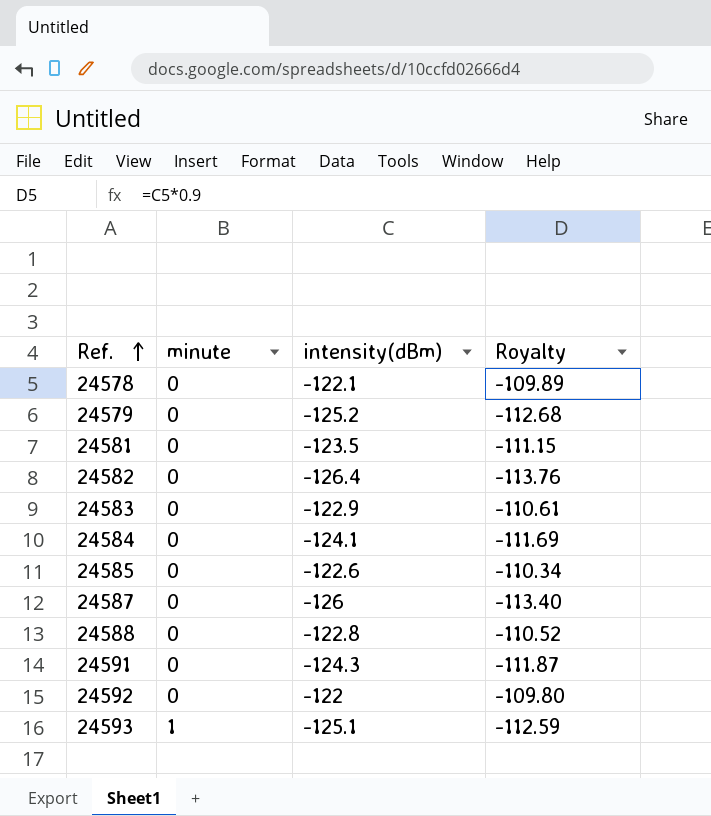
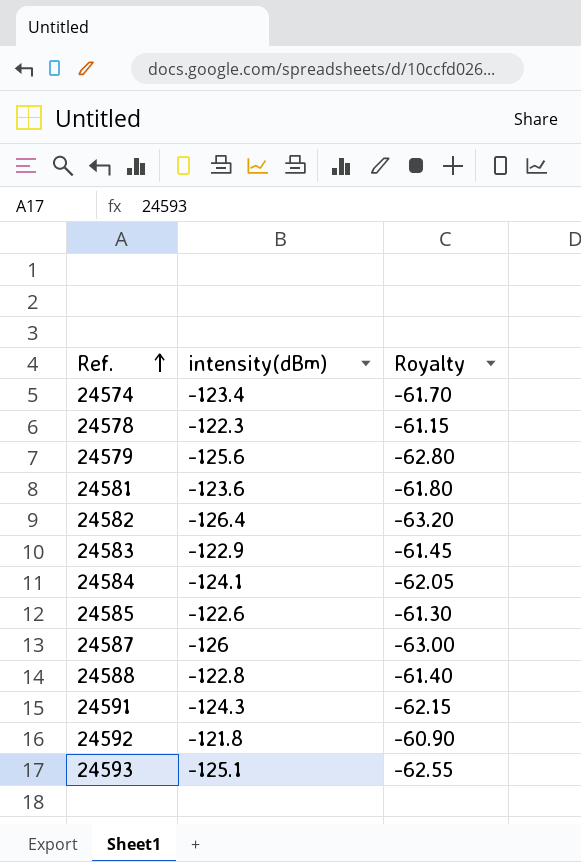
column minute | position: 2 -> none
column Royalty | formula: [intensity(dBm)] * 0.9 -> [intensity(dBm)] * 0.5
row 24574: none -> -123.4 | -61.70
24578 | intensity(dBm): -122.1 -> -122.3
24579 | intensity(dBm): -125.2 -> -125.6
24581 | intensity(dBm): -123.5 -> -123.6
24592 | intensity(dBm): -122 -> -121.8

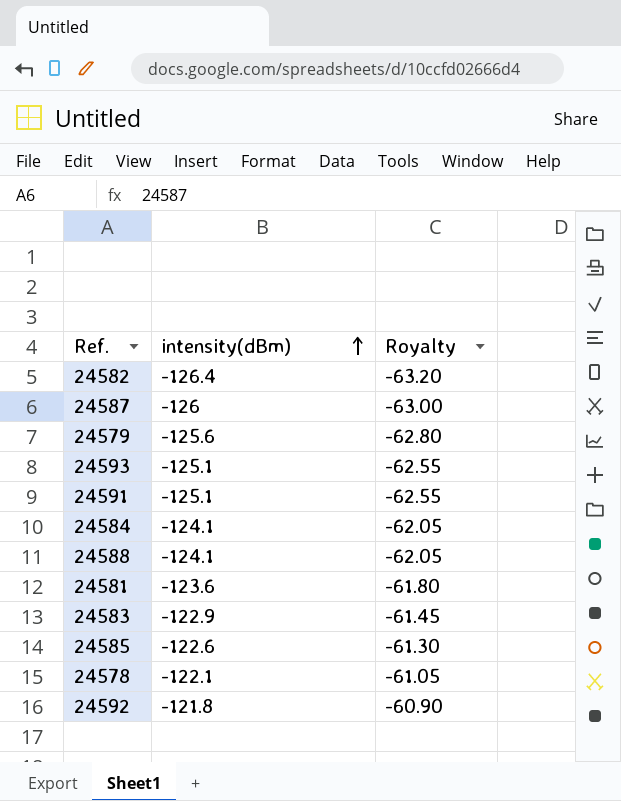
row order: Ref. ascending -> intensity(dBm) ascending
row 24574: -123.4 | -61.70 -> none
24591 | intensity(dBm): -124.3 -> -125.1
24591 | Royalty: -62.15 -> -62.55
24588 | intensity(dBm): -122.8 -> -124.1
24588 | Royalty: -61.40 -> -62.05
24578 | intensity(dBm): -122.3 -> -122.1
24578 | Royalty: -61.15 -> -61.05

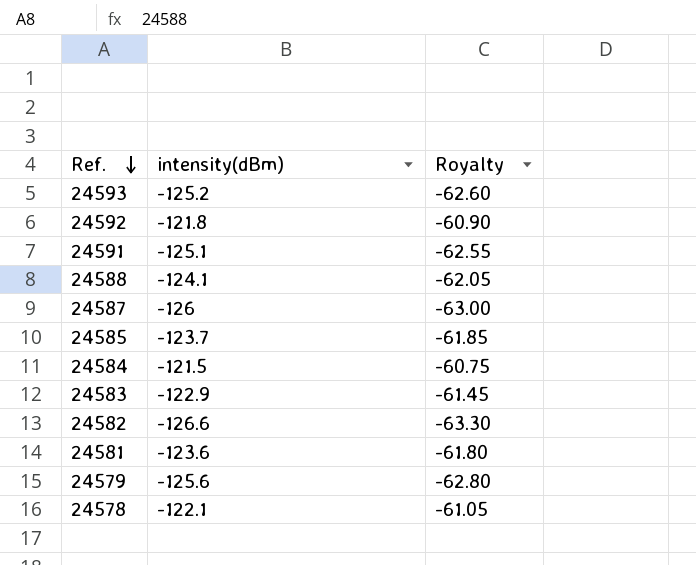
row order: intensity(dBm) ascending -> Ref. descending
24593 | intensity(dBm): -125.1 -> -125.2
24593 | Royalty: -62.55 -> -62.60
24585 | intensity(dBm): -122.6 -> -123.7
24585 | Royalty: -61.30 -> -61.85
24584 | intensity(dBm): -124.1 -> -121.5
24584 | Royalty: -62.05 -> -60.75
24582 | intensity(dBm): -126.4 -> -126.6
24582 | Royalty: -63.20 -> -63.30

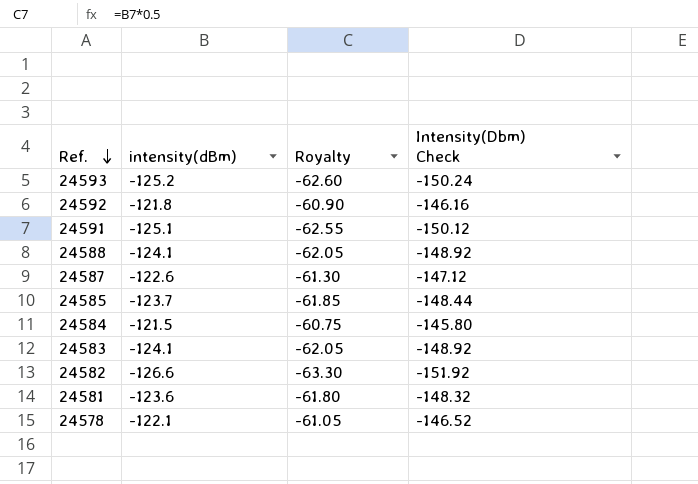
column Intensity(Dbm) Check | formula: none -> [intensity(dBm)] * 1.2
row 24579: -125.6 | -62.80 -> none
24587 | intensity(dBm): -126 -> -122.6
24587 | Royalty: -63.00 -> -61.30
24583 | intensity(dBm): -122.9 -> -124.1
24583 | Royalty: -61.45 -> -62.05

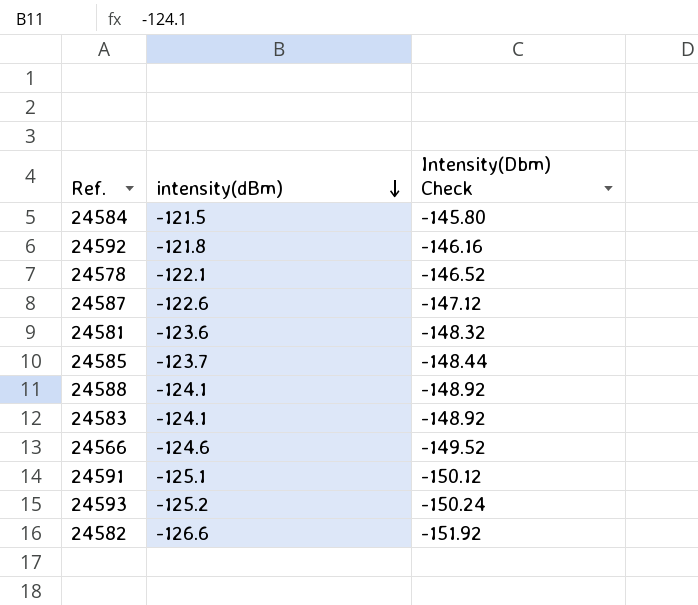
row order: Ref. descending -> intensity(dBm) descending
column Royalty | formula: [intensity(dBm)] * 0.5 -> none
row 24566: none -> -124.6 | -149.52

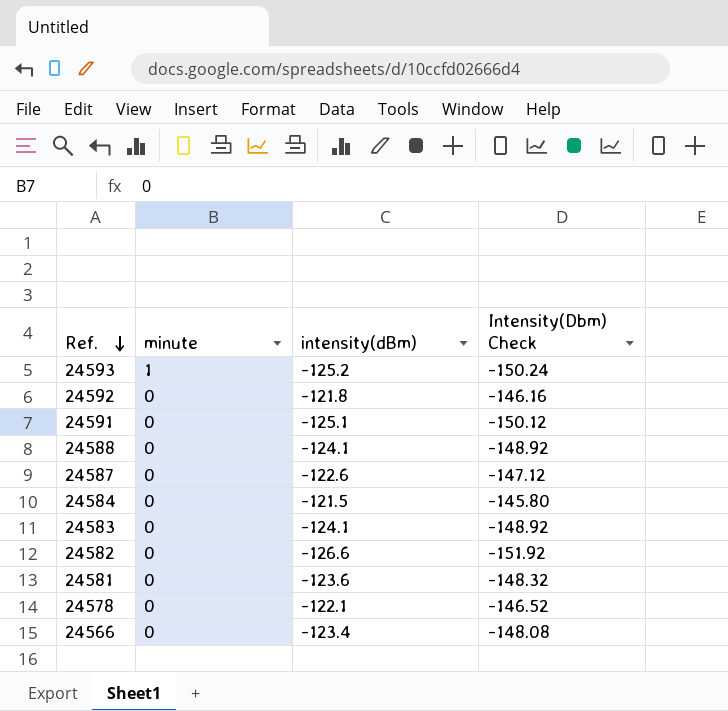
row order: intensity(dBm) descending -> Ref. descending
column minute | position: none -> 2
row 24585: -123.7 | -148.44 -> none
24566 | intensity(dBm): -124.6 -> -123.4
24566 | Intensity(Dbm) Check: -149.52 -> -148.08

